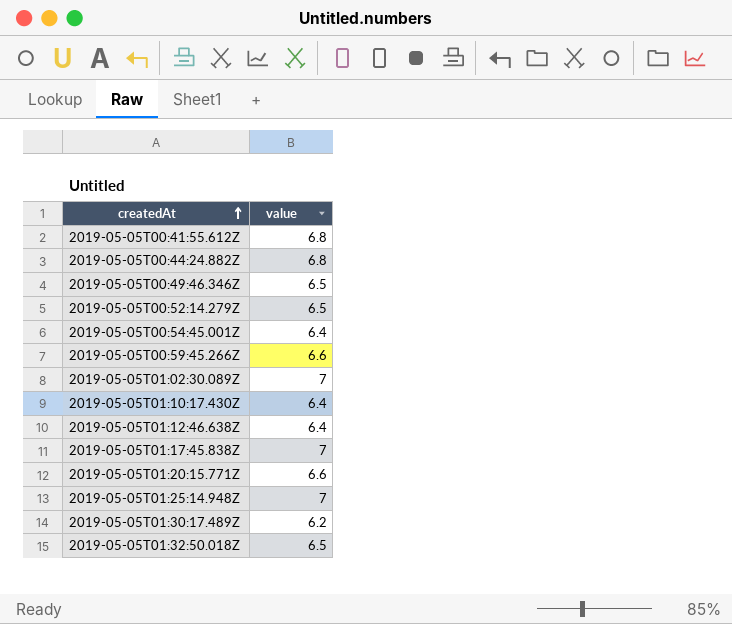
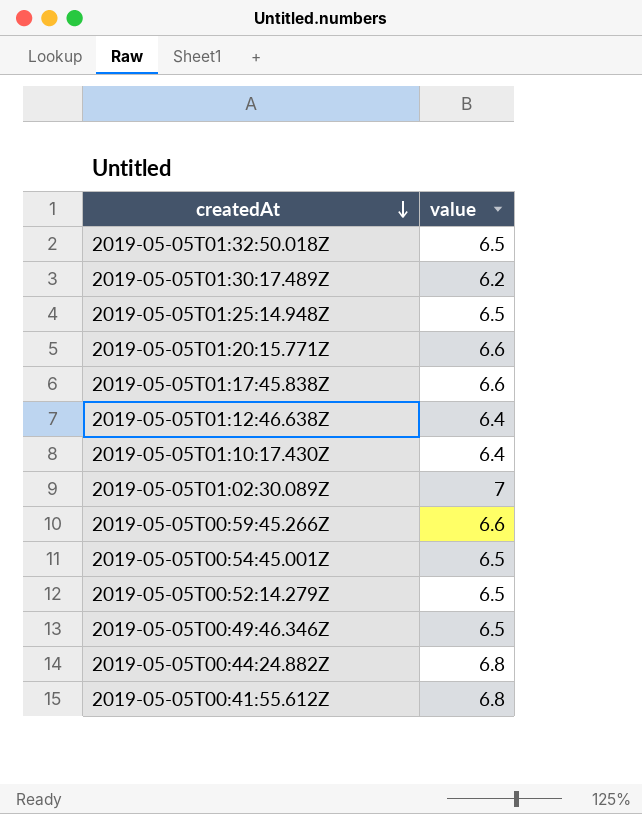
row order: createdAt ascending -> createdAt descending
2019-05-05T01:25:14.948Z | value: 7 -> 6.5
2019-05-05T01:17:45.838Z | value: 7 -> 6.6
2019-05-05T00:54:45.001Z | value: 6.4 -> 6.5

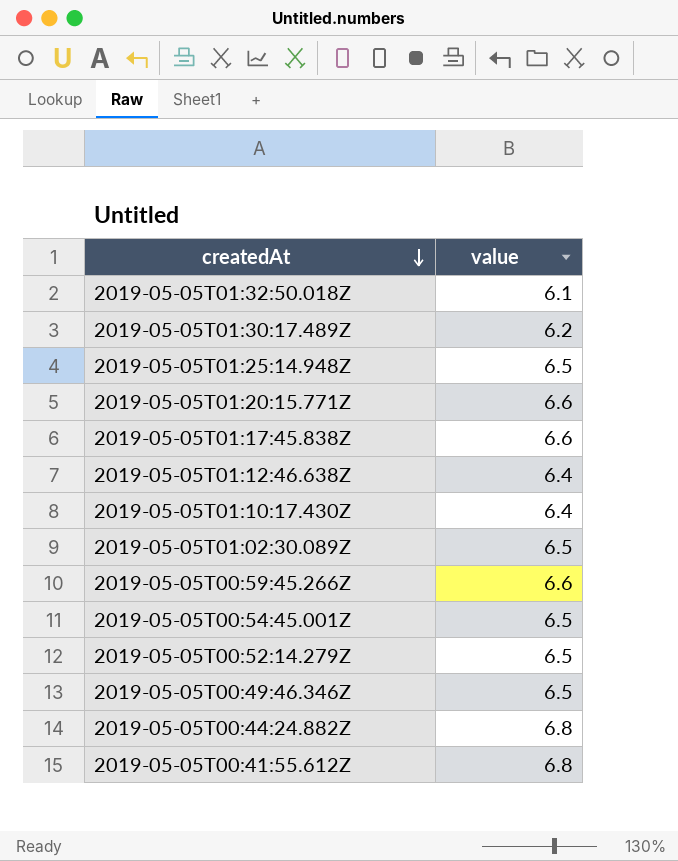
2019-05-05T01:32:50.018Z | value: 6.5 -> 6.1
2019-05-05T01:02:30.089Z | value: 7 -> 6.5

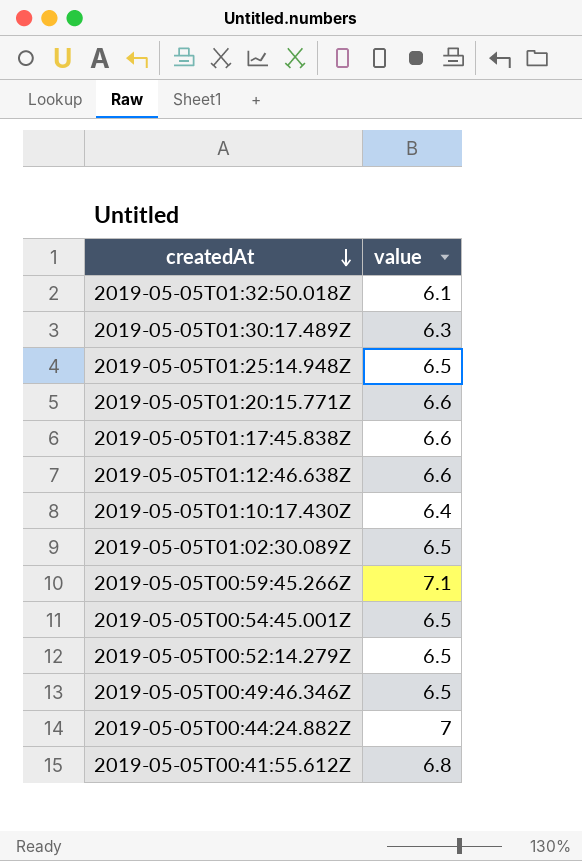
2019-05-05T01:30:17.489Z | value: 6.2 -> 6.3
2019-05-05T01:12:46.638Z | value: 6.4 -> 6.6
2019-05-05T00:59:45.266Z | value: 6.6 -> 7.1
2019-05-05T00:44:24.882Z | value: 6.8 -> 7

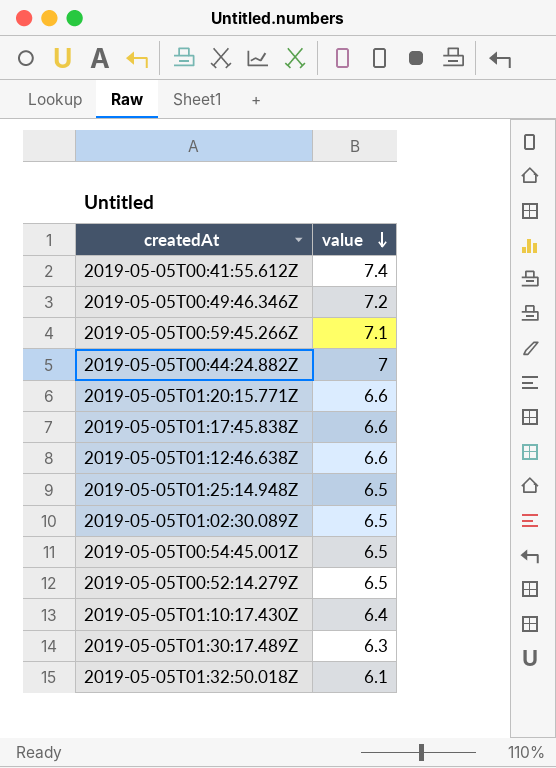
row order: createdAt descending -> value descending
2019-05-05T00:41:55.612Z | value: 6.8 -> 7.4
2019-05-05T00:49:46.346Z | value: 6.5 -> 7.2

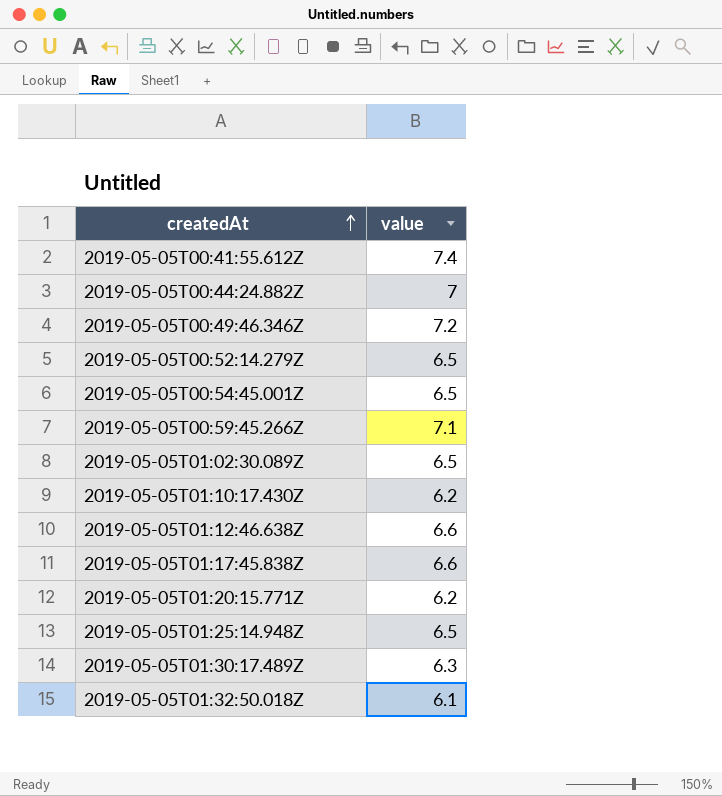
row order: value descending -> createdAt ascending
2019-05-05T01:10:17.430Z | value: 6.4 -> 6.2
2019-05-05T01:20:15.771Z | value: 6.6 -> 6.2

